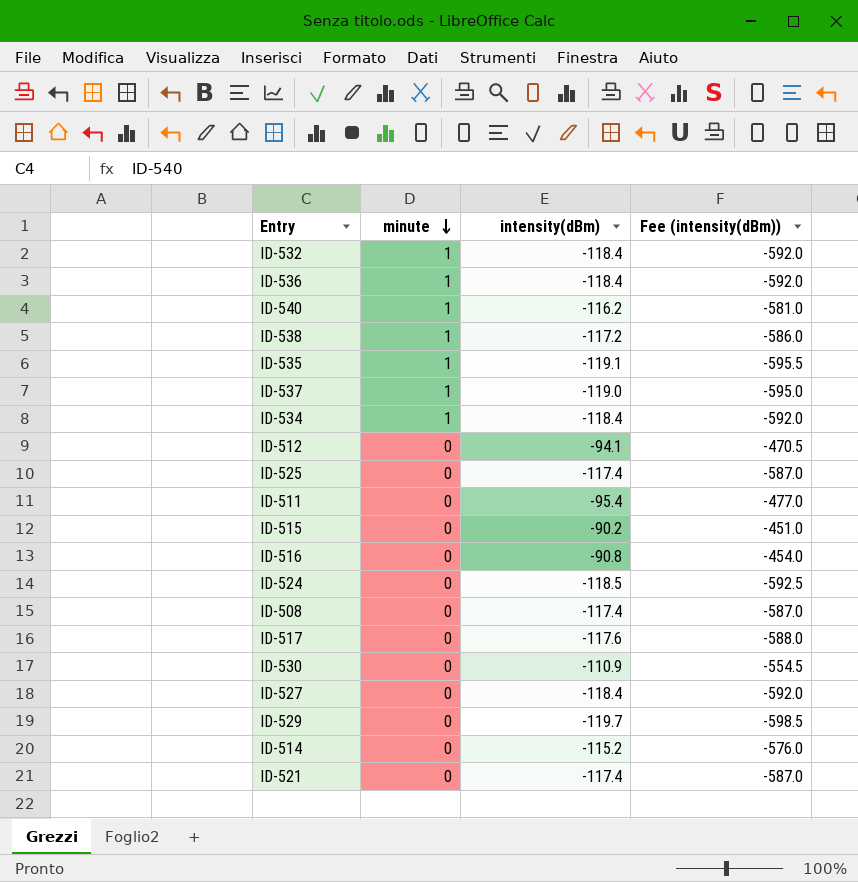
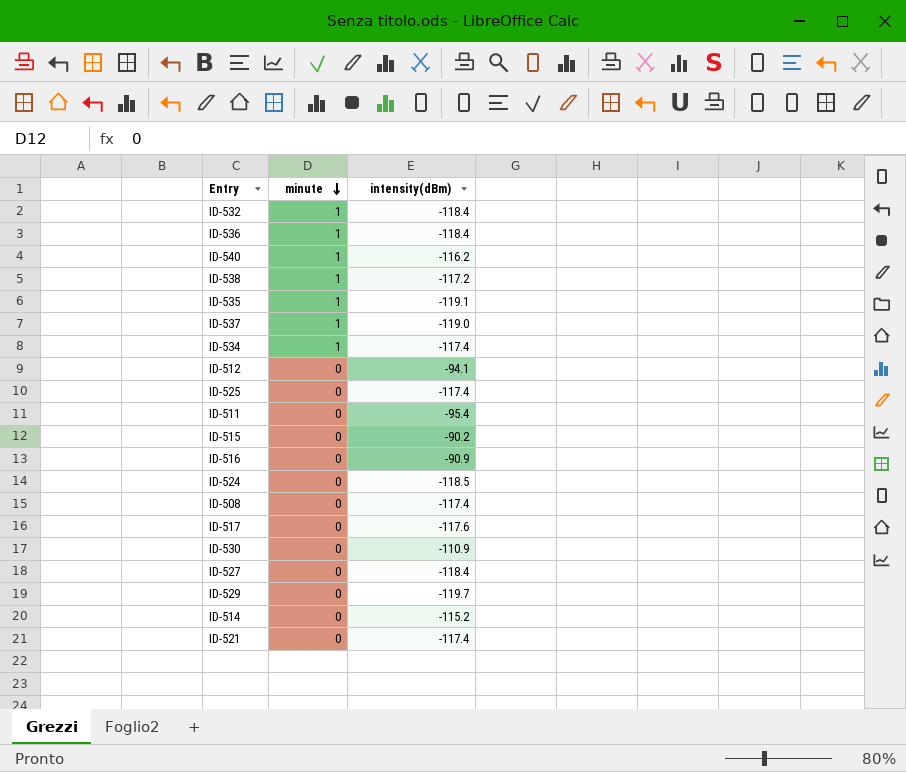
column Fee (intensity(dBm)) | formula: [intensity(dBm)] * 5 -> none
ID-534 | intensity(dBm): -118.4 -> -117.4
ID-516 | intensity(dBm): -90.8 -> -90.9

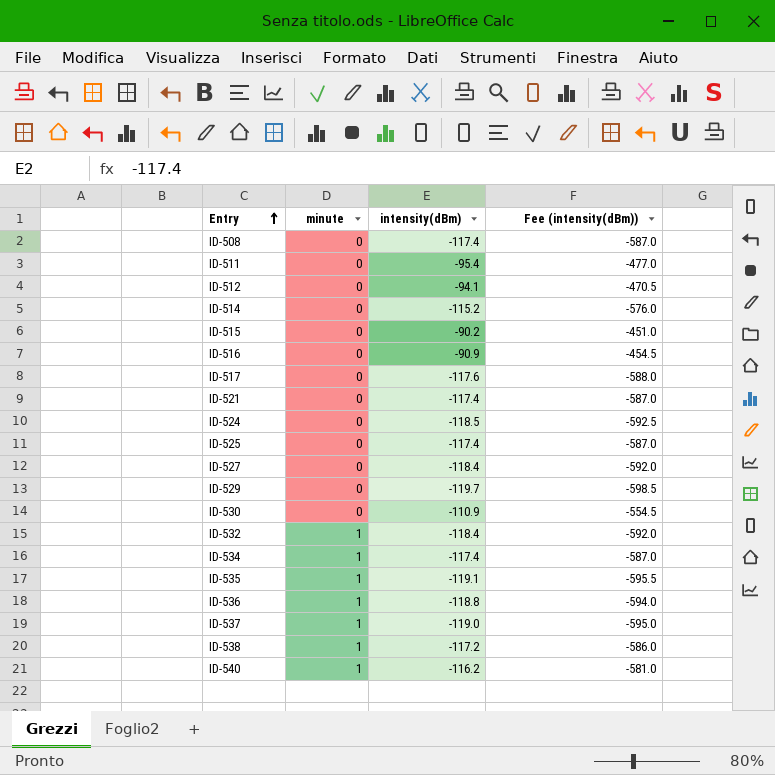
row order: minute descending -> Entry ascending
column Fee (intensity(dBm)) | formula: none -> [intensity(dBm)] * 5
ID-536 | intensity(dBm): -118.4 -> -118.8

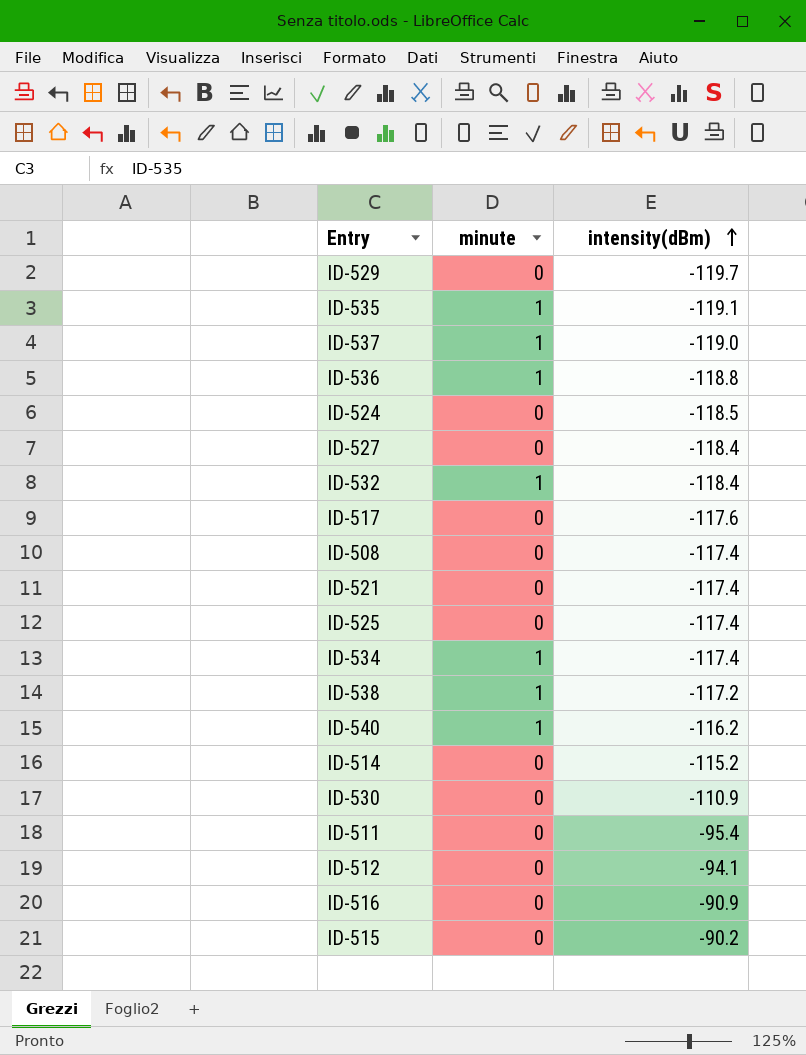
row order: Entry ascending -> intensity(dBm) ascending
column Fee (intensity(dBm)) | formula: [intensity(dBm)] * 5 -> none

